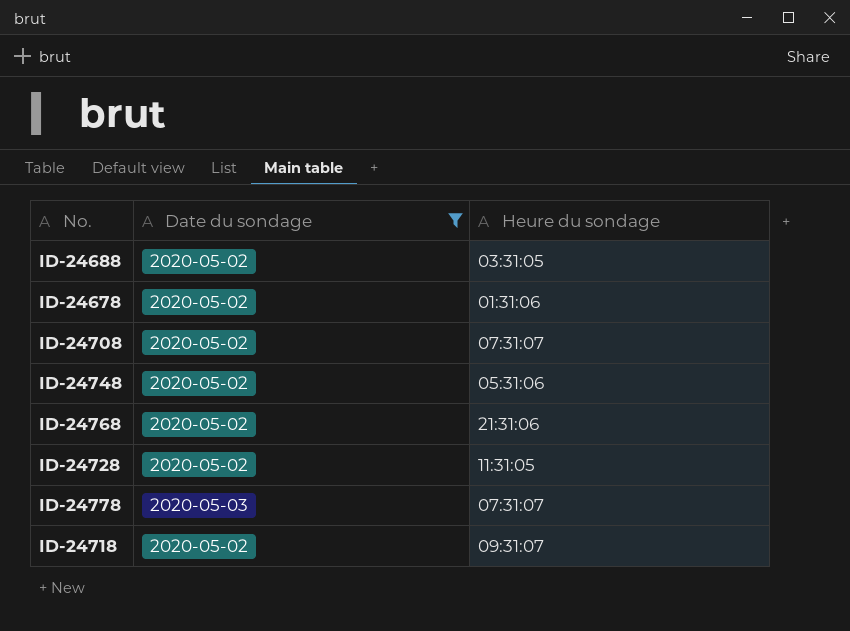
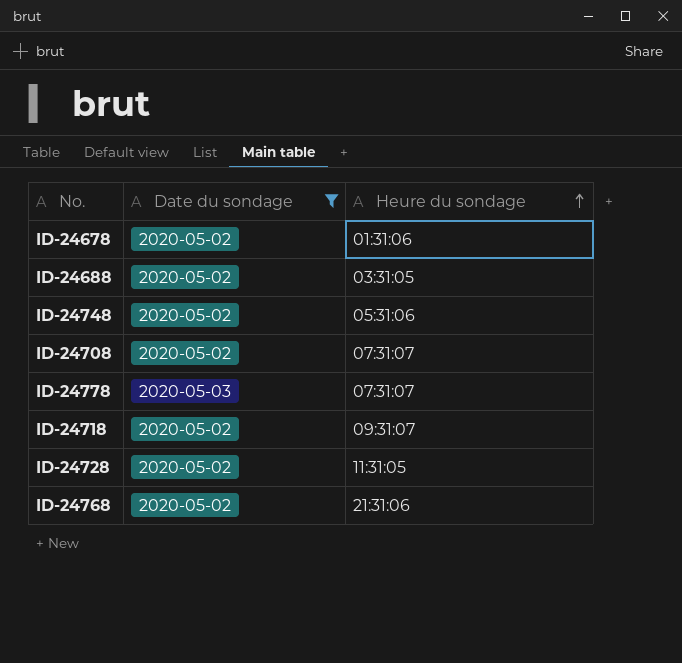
row order: none -> Heure du sondage ascending

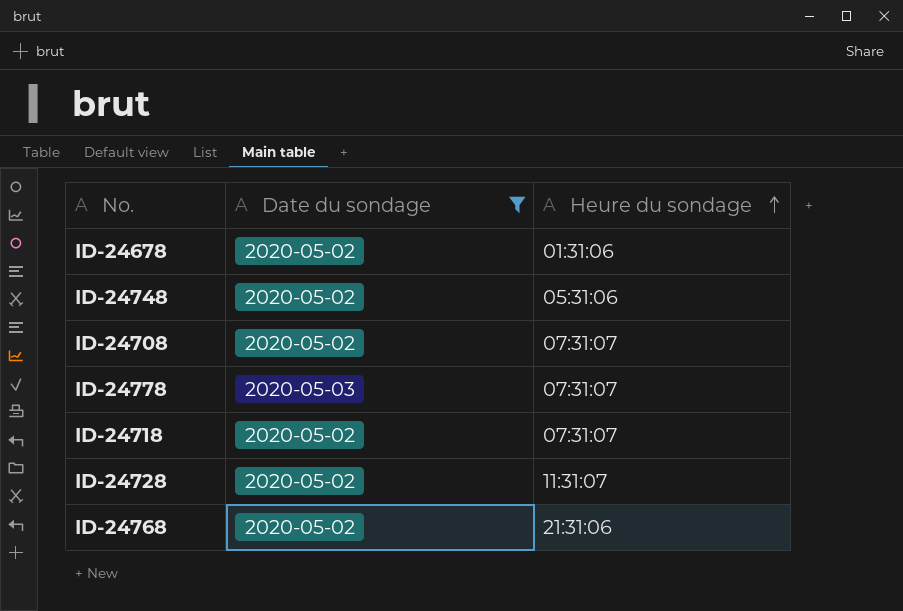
row ID-24688: 2020-05-02 | 03:31:05 -> none
ID-24718 | Heure du sondage: 09:31:07 -> 07:31:07
ID-24728 | Heure du sondage: 11:31:05 -> 11:31:07

